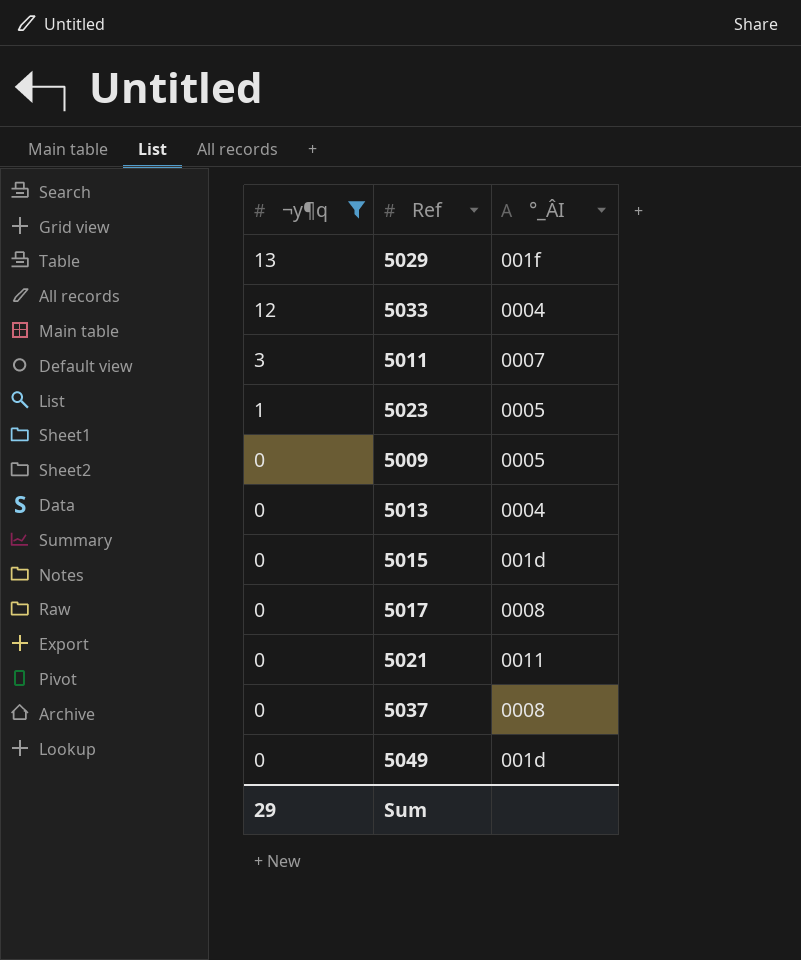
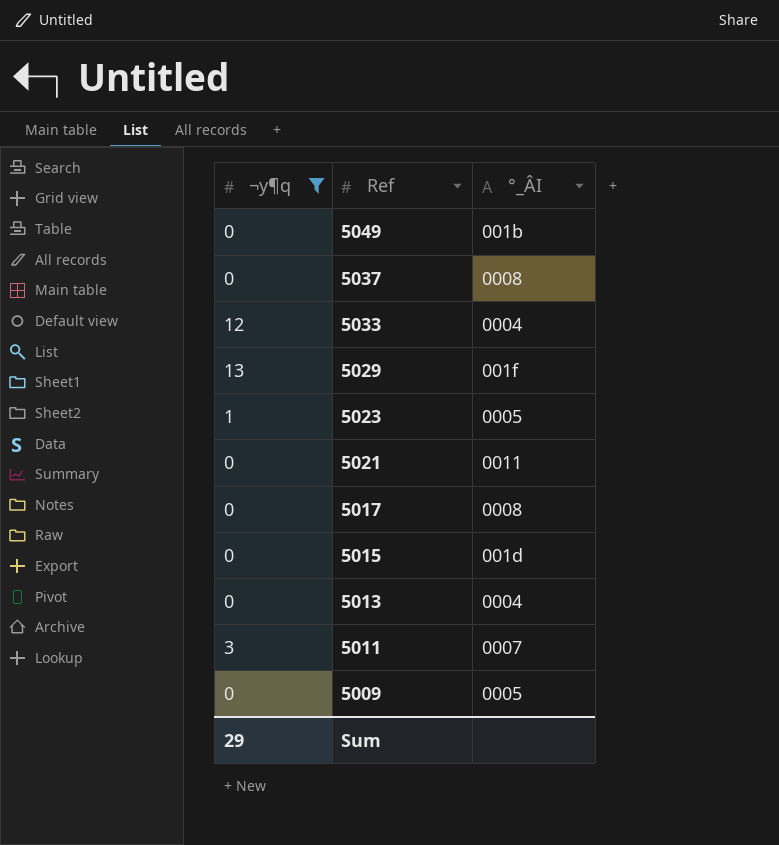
row order: ¬y¶q descending -> Ref descending
5049 | °_ÂI: 001d -> 001b

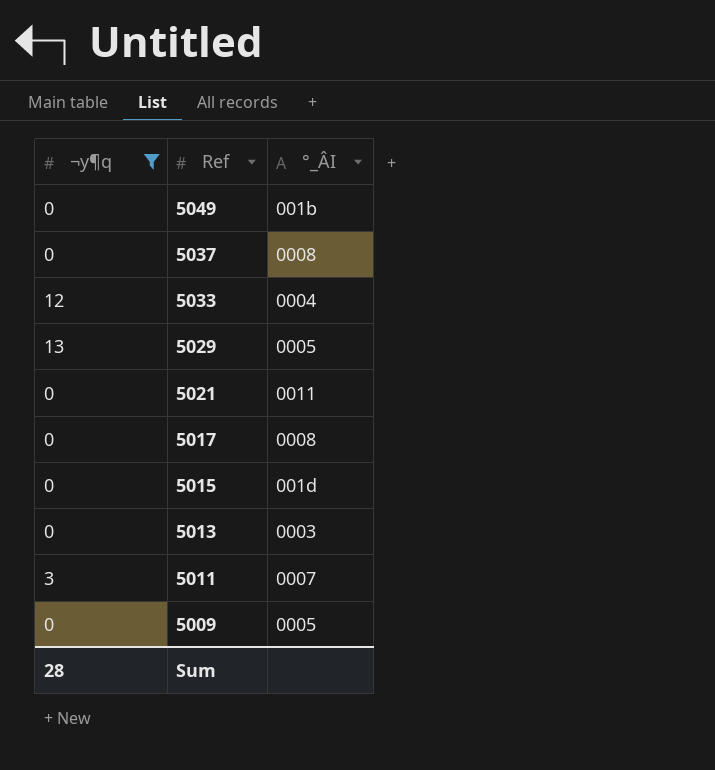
row 5023: 1 | 0005 -> none
5029 | °_ÂI: 001f -> 0005
5013 | °_ÂI: 0004 -> 0003
Sum | ¬y¶q: 29 -> 28

